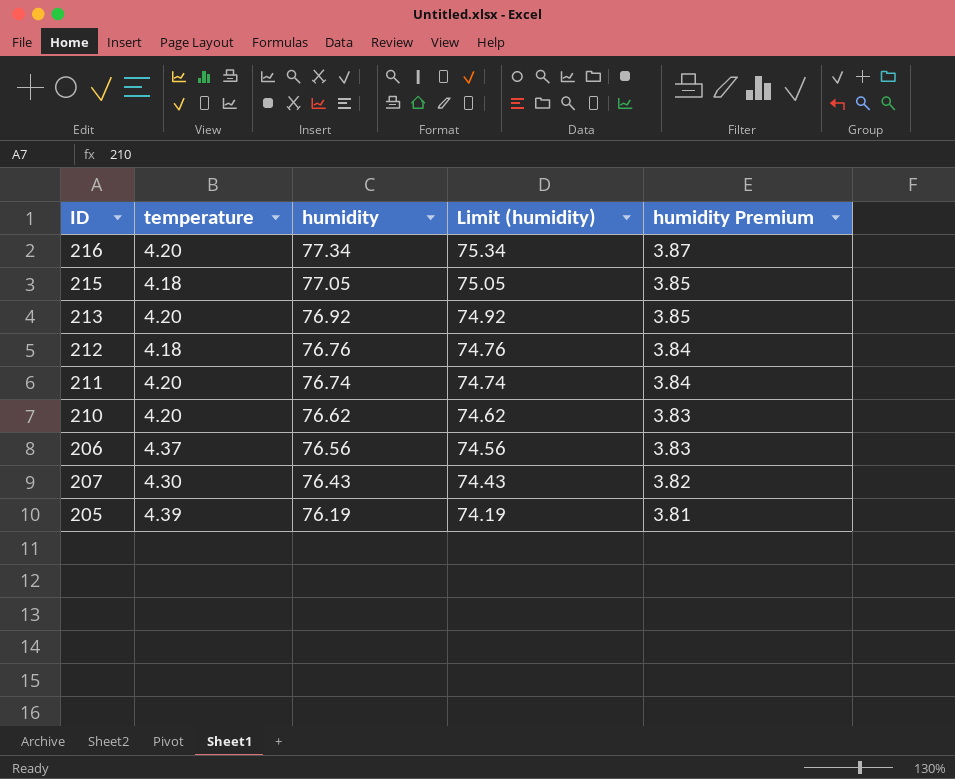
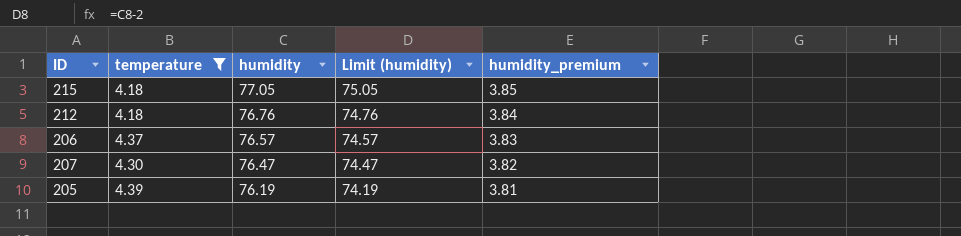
filter: none -> temperature != 4.20
column name: humidity Premium -> humidity_premium
206 | humidity: 76.56 -> 76.57
206 | Limit (humidity): 74.56 -> 74.57
207 | humidity: 76.43 -> 76.47
207 | Limit (humidity): 74.43 -> 74.47

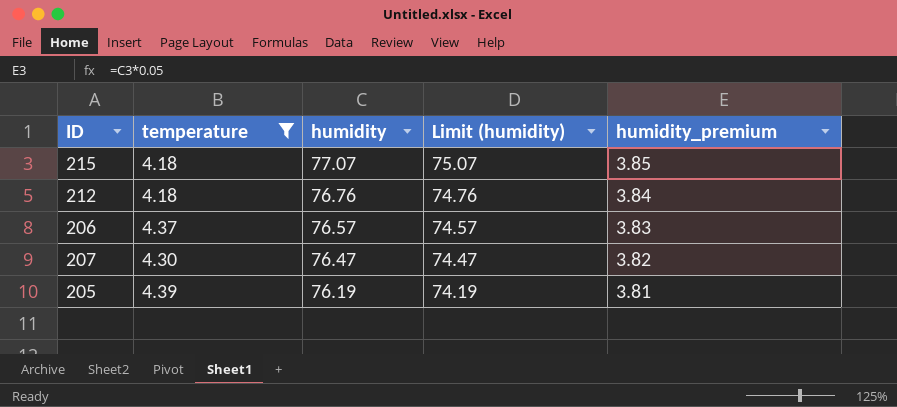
215 | humidity: 77.05 -> 77.07
215 | Limit (humidity): 75.05 -> 75.07

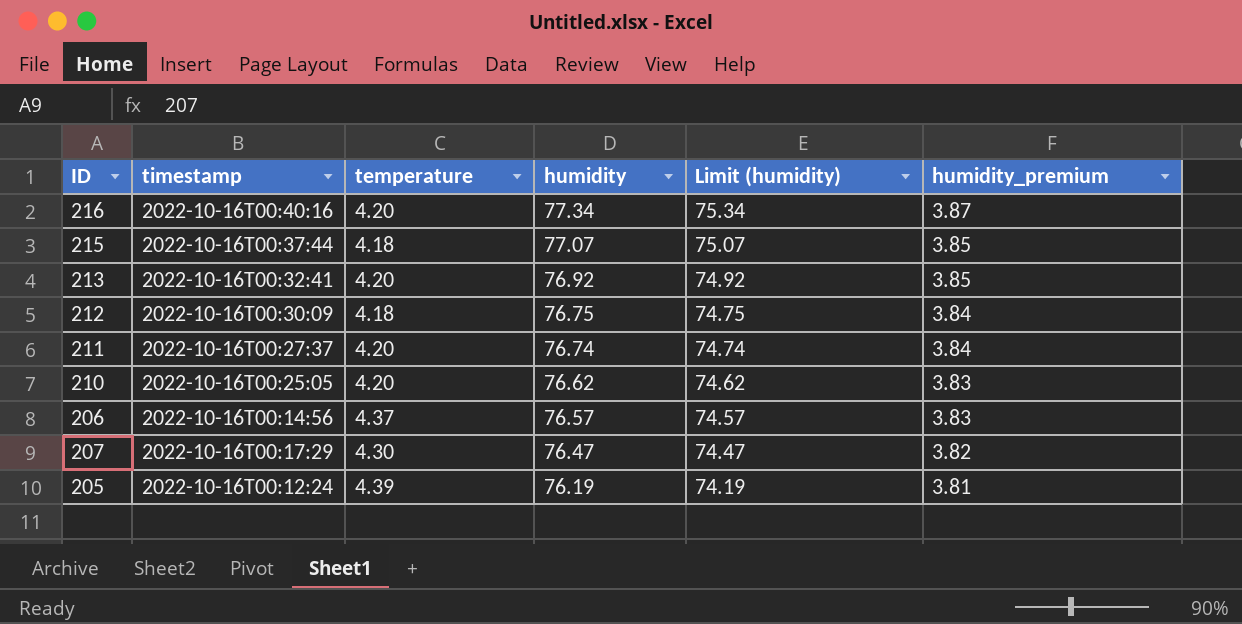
filter: temperature != 4.20 -> none
column timestamp | position: none -> 2
212 | humidity: 76.76 -> 76.75
212 | Limit (humidity): 74.76 -> 74.75

